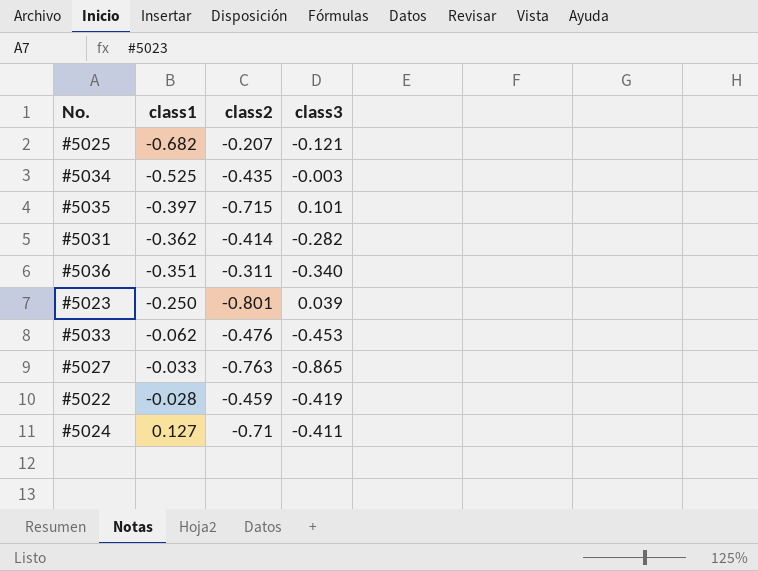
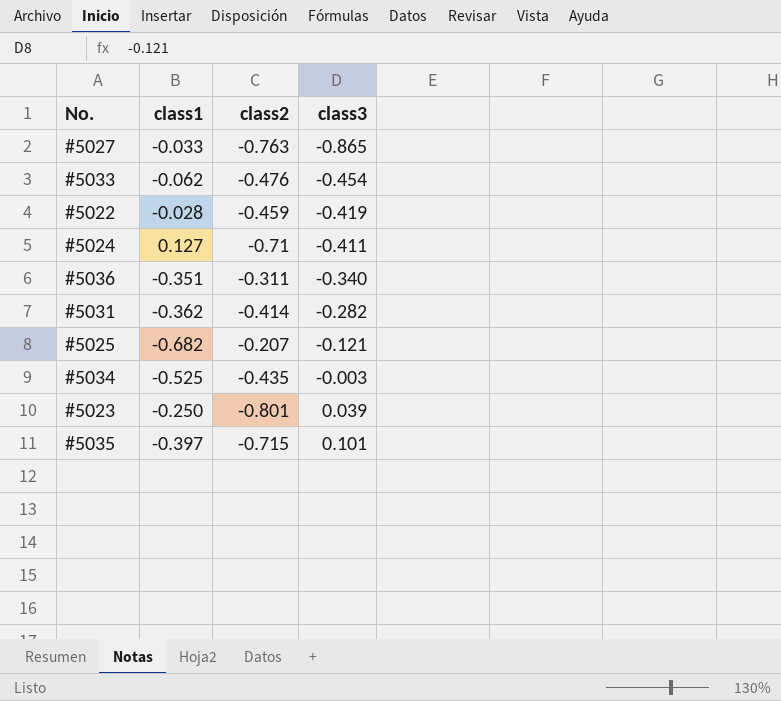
row order: class1 ascending -> class3 ascending
#5033 | class3: -0.453 -> -0.454

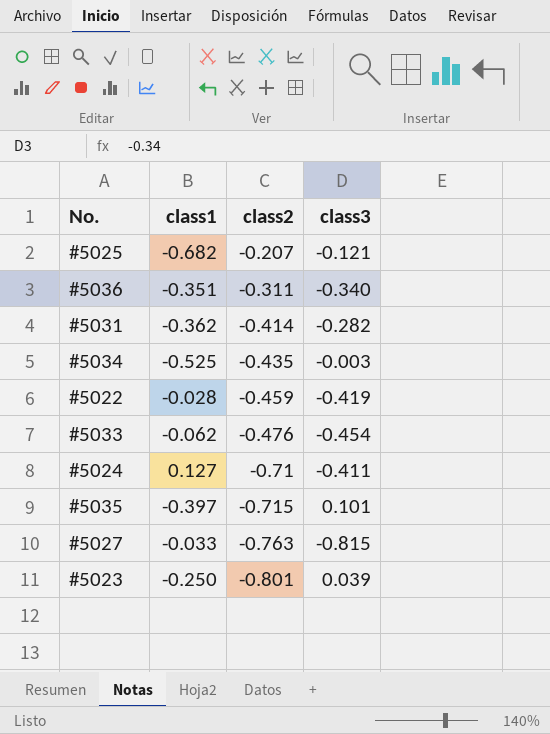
row order: class3 ascending -> class2 descending
#5027 | class3: -0.865 -> -0.815

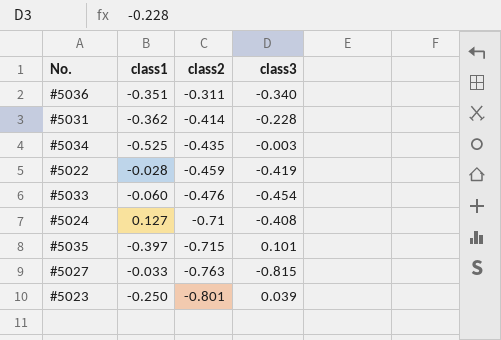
row #5025: -0.682 | -0.207 | -0.121 -> none
#5031 | class3: -0.282 -> -0.228
#5033 | class1: -0.062 -> -0.060
#5024 | class3: -0.411 -> -0.408

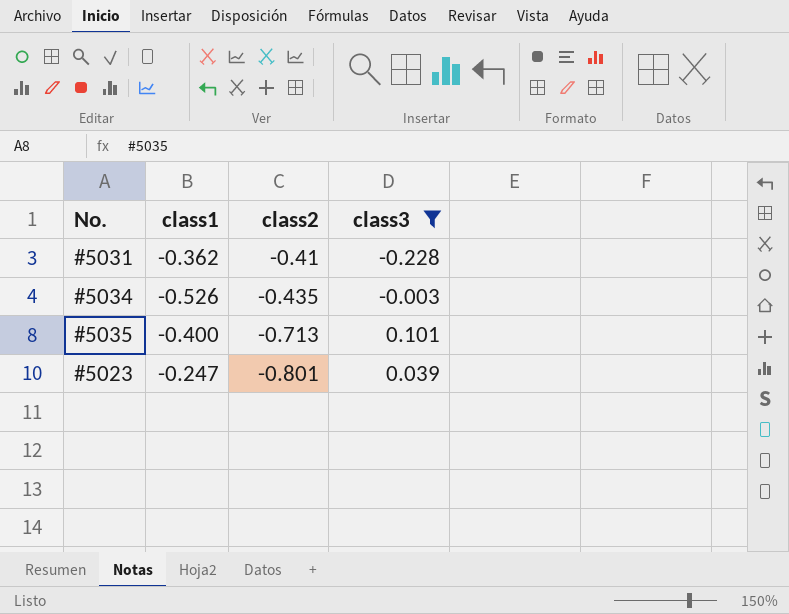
filter: none -> class3 >= -0.228
#5031 | class2: -0.414 -> -0.41
#5034 | class1: -0.525 -> -0.526
#5035 | class1: -0.397 -> -0.400
#5035 | class2: -0.715 -> -0.713
#5023 | class1: -0.250 -> -0.247

